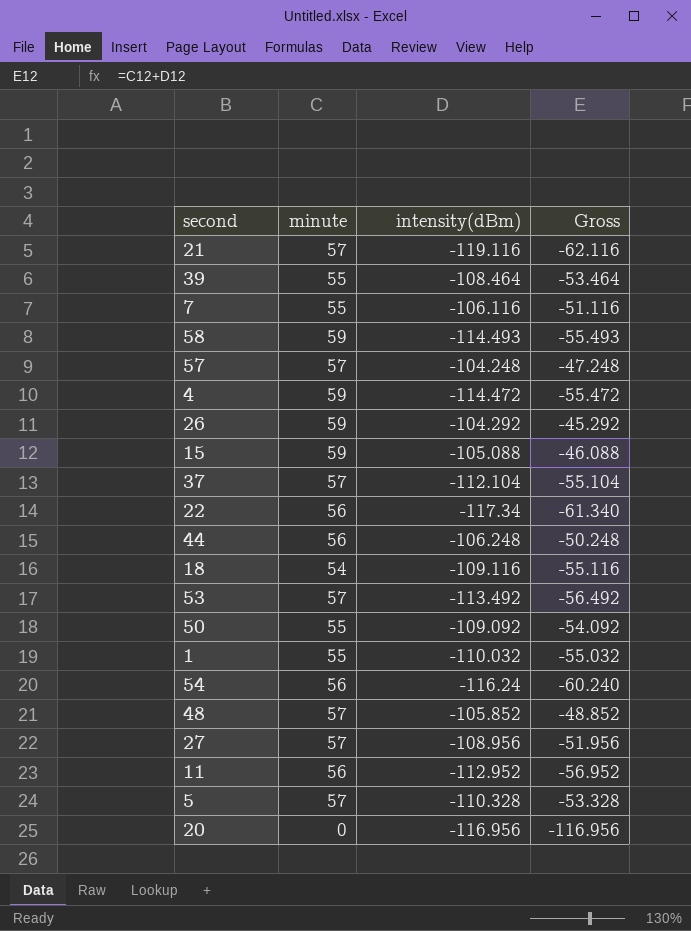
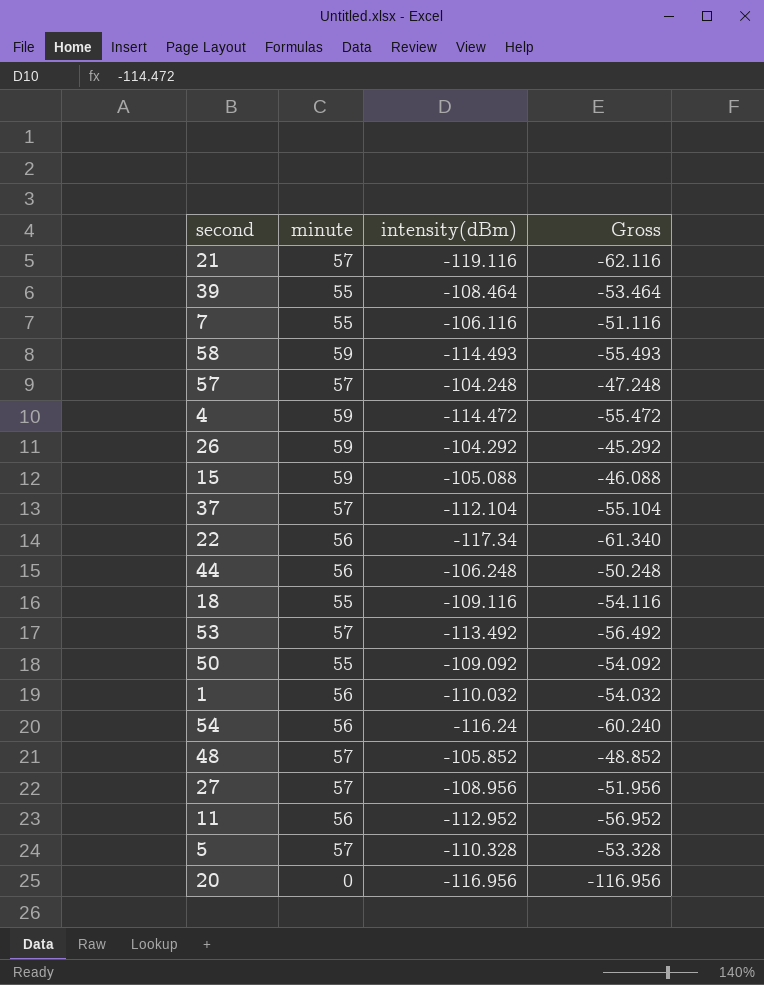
18 | minute: 54 -> 55
18 | Gross: -55.116 -> -54.116
1 | minute: 55 -> 56
1 | Gross: -55.032 -> -54.032

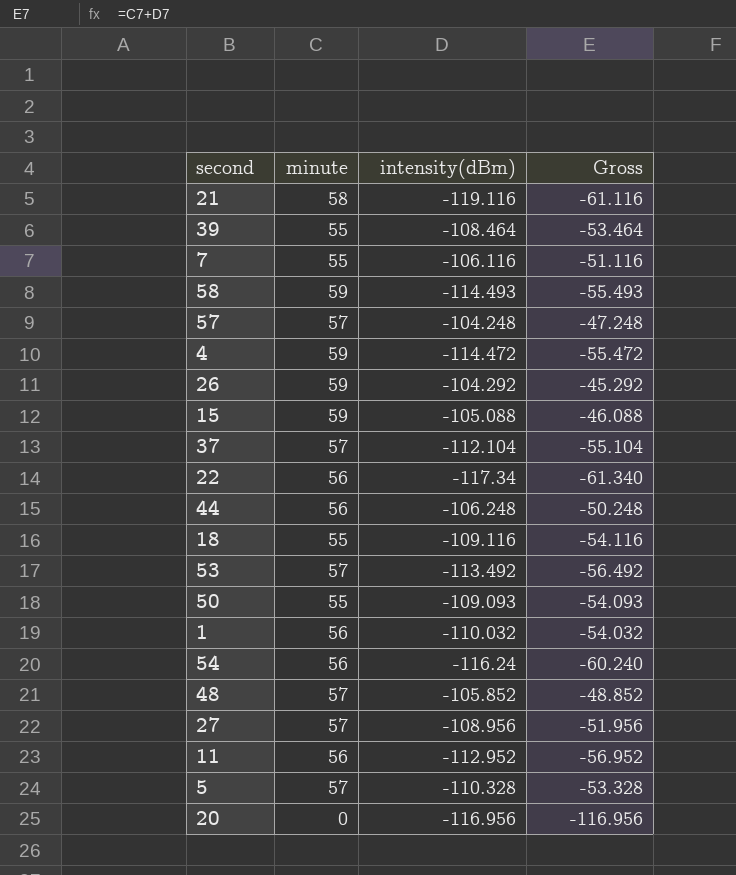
21 | minute: 57 -> 58
21 | Gross: -62.116 -> -61.116
50 | intensity(dBm): -109.092 -> -109.093
50 | Gross: -54.092 -> -54.093

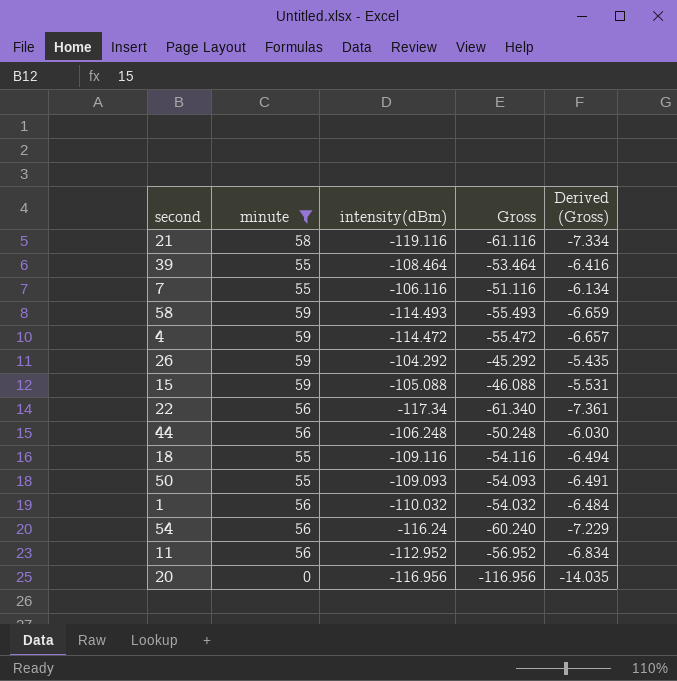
filter: none -> minute != 57
column Derived (Gross) | formula: none -> [Gross] * 0.12

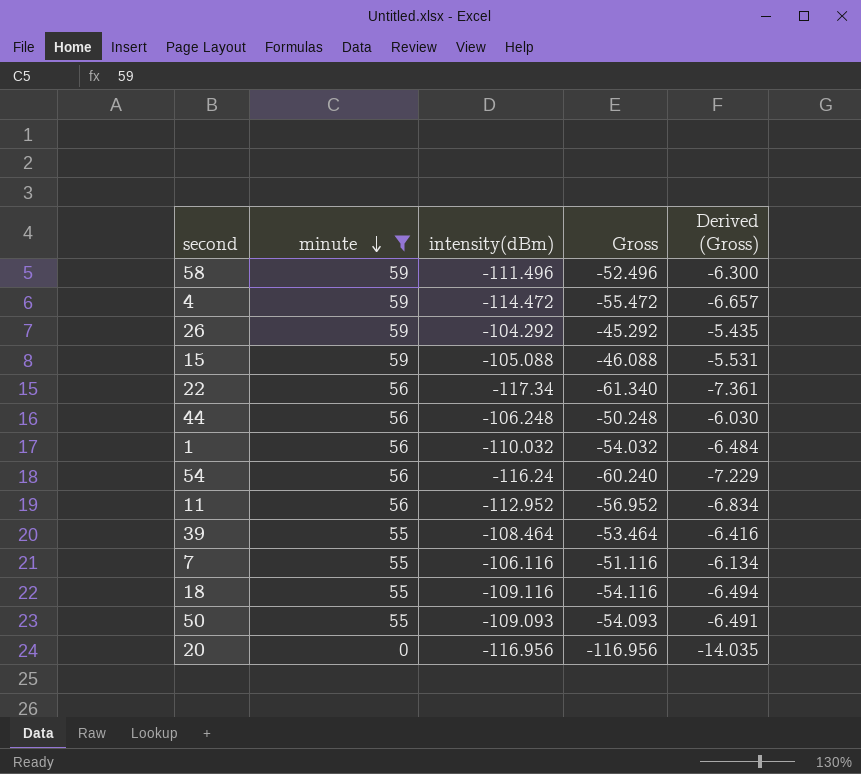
row order: none -> minute descending
row 21: 58 | -119.116 | -61.116 | -7.334 -> none
58 | intensity(dBm): -114.493 -> -111.496
58 | Gross: -55.493 -> -52.496
58 | Derived (Gross): -6.659 -> -6.300

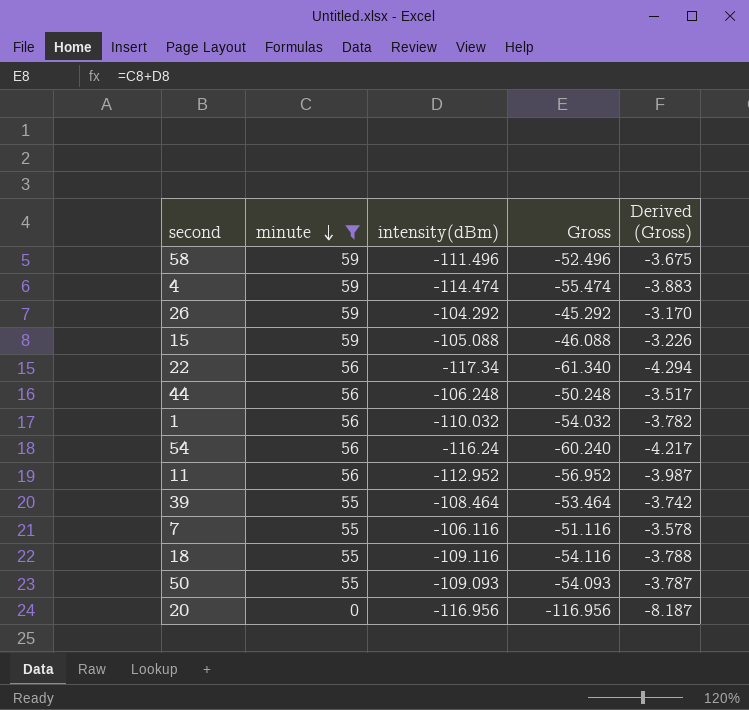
column Derived (Gross) | formula: [Gross] * 0.12 -> [Gross] * 0.07
4 | intensity(dBm): -114.472 -> -114.474
4 | Gross: -55.472 -> -55.474

